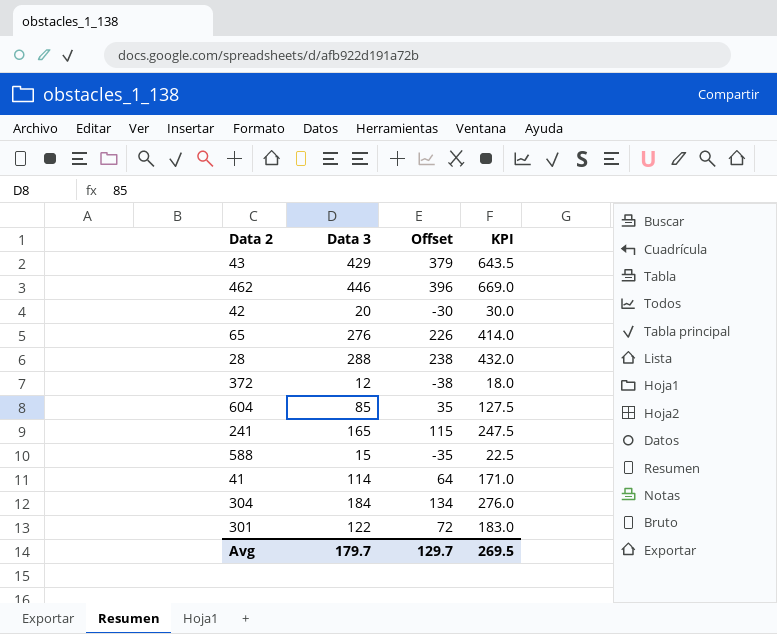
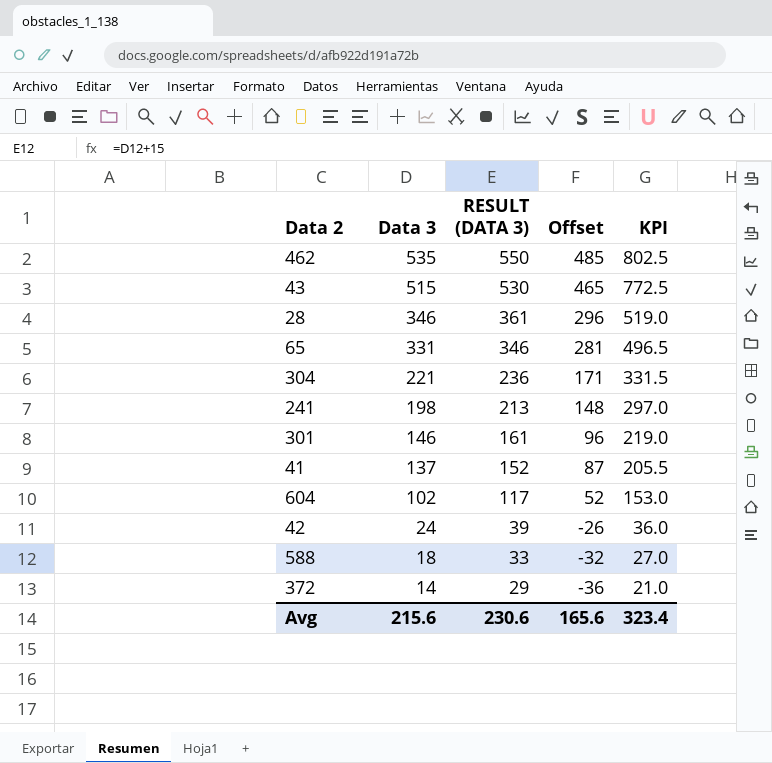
row order: none -> Data 3 descending
column RESULT (DATA 3) | formula: none -> [Data 3] + 15
462 | Data 3: 446 -> 535
462 | Offset: 396 -> 485
462 | KPI: 669.0 -> 802.5
43 | Data 3: 429 -> 515
43 | Offset: 379 -> 465
43 | KPI: 643.5 -> 772.5
28 | Data 3: 288 -> 346
28 | Offset: 238 -> 296
28 | KPI: 432.0 -> 519.0
65 | Data 3: 276 -> 331
65 | Offset: 226 -> 281
65 | KPI: 414.0 -> 496.5
304 | Data 3: 184 -> 221
304 | Offset: 134 -> 171
304 | KPI: 276.0 -> 331.5
241 | Data 3: 165 -> 198
241 | Offset: 115 -> 148
241 | KPI: 247.5 -> 297.0
301 | Data 3: 122 -> 146
301 | Offset: 72 -> 96
301 | KPI: 183.0 -> 219.0
41 | Data 3: 114 -> 137
41 | Offset: 64 -> 87
41 | KPI: 171.0 -> 205.5
604 | Data 3: 85 -> 102
604 | Offset: 35 -> 52
604 | KPI: 127.5 -> 153.0
42 | Data 3: 20 -> 24
42 | Offset: -30 -> -26
42 | KPI: 30.0 -> 36.0
588 | Data 3: 15 -> 18
588 | Offset: -35 -> -32
588 | KPI: 22.5 -> 27.0
372 | Data 3: 12 -> 14
372 | Offset: -38 -> -36
372 | KPI: 18.0 -> 21.0
Avg | Data 3: 179.7 -> 215.6
Avg | Offset: 129.7 -> 165.6
Avg | KPI: 269.5 -> 323.4

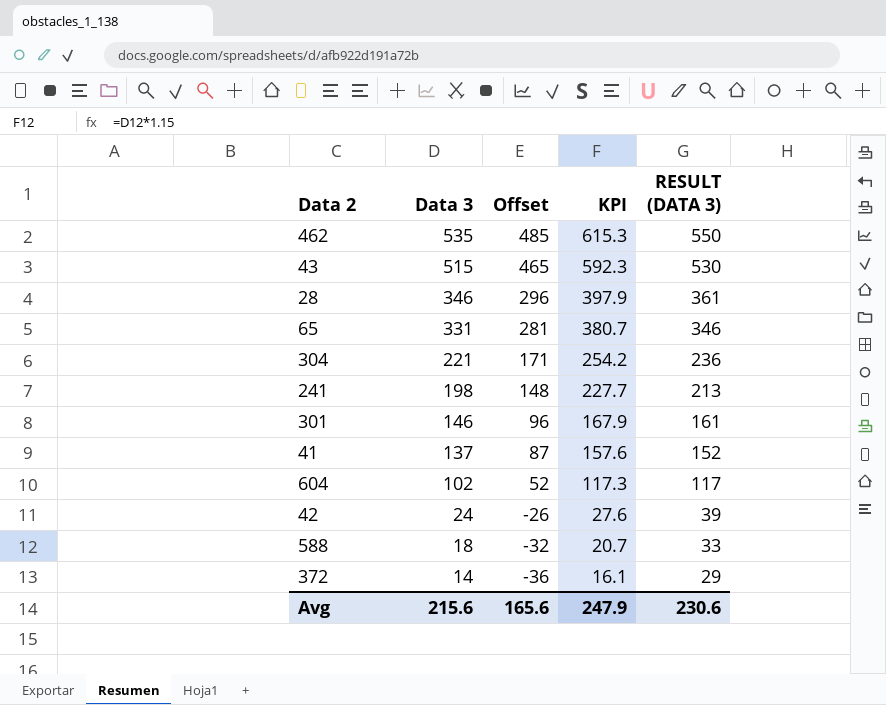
column KPI | formula: [Data 3] * 1.5 -> [Data 3] * 1.15
column RESULT (DATA 3) | position: 3 -> 5
Avg | KPI: 323.4 -> 247.9

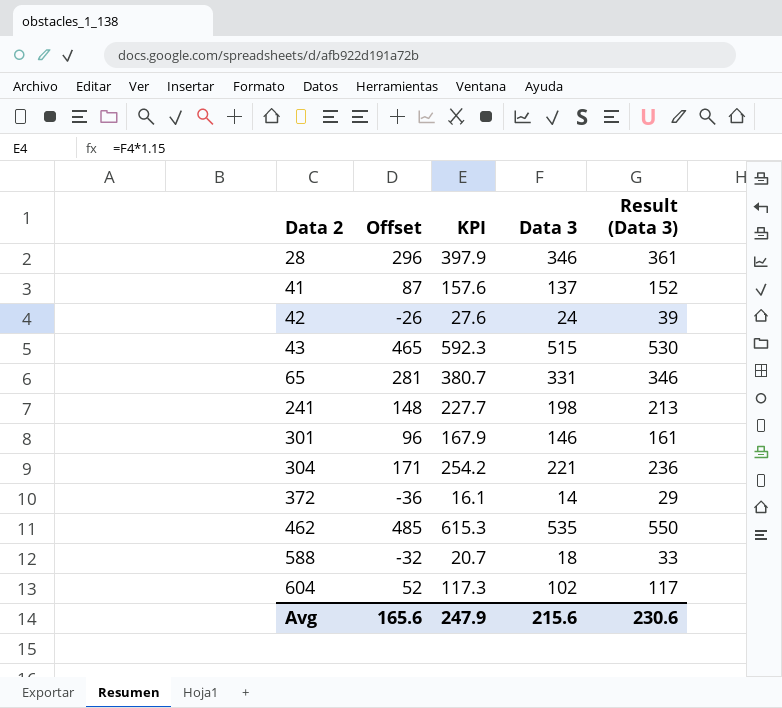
row order: Data 3 descending -> Data 2 ascending
column Data 3 | position: 2 -> 4
column name: RESULT (DATA 3) -> Result (Data 3)

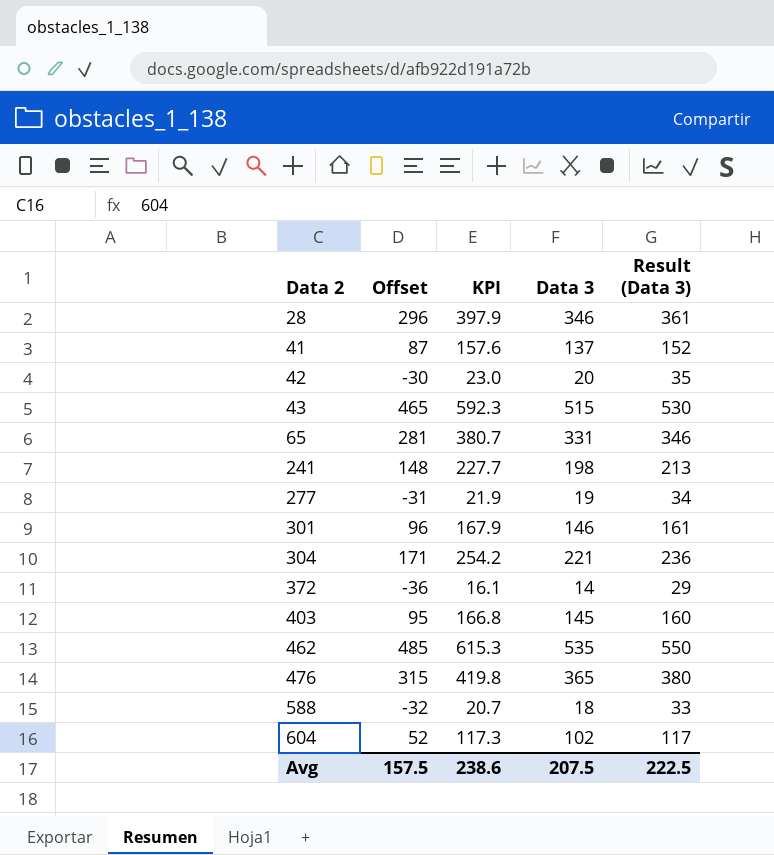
42 | Offset: -26 -> -30
42 | KPI: 27.6 -> 23.0
42 | Data 3: 24 -> 20
42 | Result (Data 3): 39 -> 35
row 277: none -> -31 | 21.9 | 19 | 34
row 403: none -> 95 | 166.8 | 145 | 160
row 476: none -> 315 | 419.8 | 365 | 380
Avg | Offset: 165.6 -> 157.5
Avg | KPI: 247.9 -> 238.6
Avg | Data 3: 215.6 -> 207.5
Avg | Result (Data 3): 230.6 -> 222.5

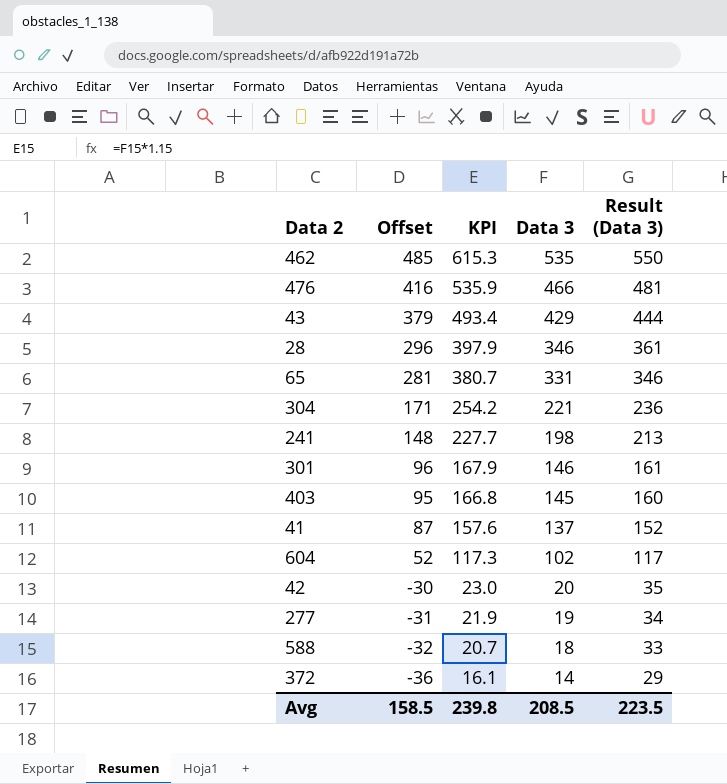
row order: Data 2 ascending -> Offset descending
476 | Offset: 315 -> 416
476 | KPI: 419.8 -> 535.9
476 | Data 3: 365 -> 466
476 | Result (Data 3): 380 -> 481
43 | Offset: 465 -> 379
43 | KPI: 592.3 -> 493.4
43 | Data 3: 515 -> 429
43 | Result (Data 3): 530 -> 444
Avg | Offset: 157.5 -> 158.5
Avg | KPI: 238.6 -> 239.8
Avg | Data 3: 207.5 -> 208.5
Avg | Result (Data 3): 222.5 -> 223.5

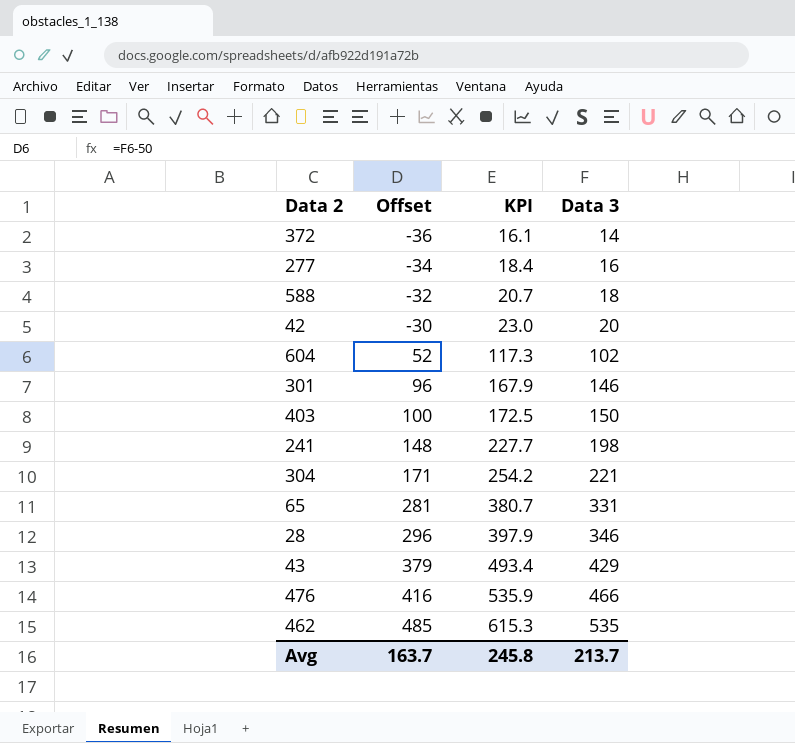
row order: Offset descending -> Offset ascending
column Result (Data 3) | formula: [Data 3] + 15 -> none
row 41: 87 | 157.6 | 137 | 152 -> none
277 | Offset: -31 -> -34
277 | KPI: 21.9 -> 18.4
277 | Data 3: 19 -> 16
403 | Offset: 95 -> 100
403 | KPI: 166.8 -> 172.5
403 | Data 3: 145 -> 150
Avg | Offset: 158.5 -> 163.7
Avg | KPI: 239.8 -> 245.8
Avg | Data 3: 208.5 -> 213.7

